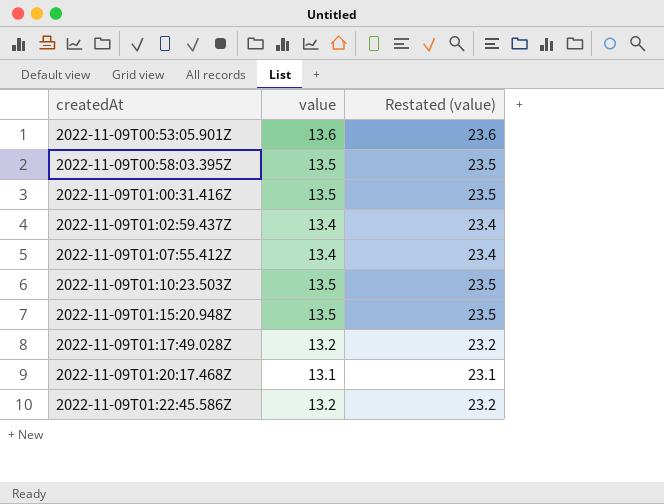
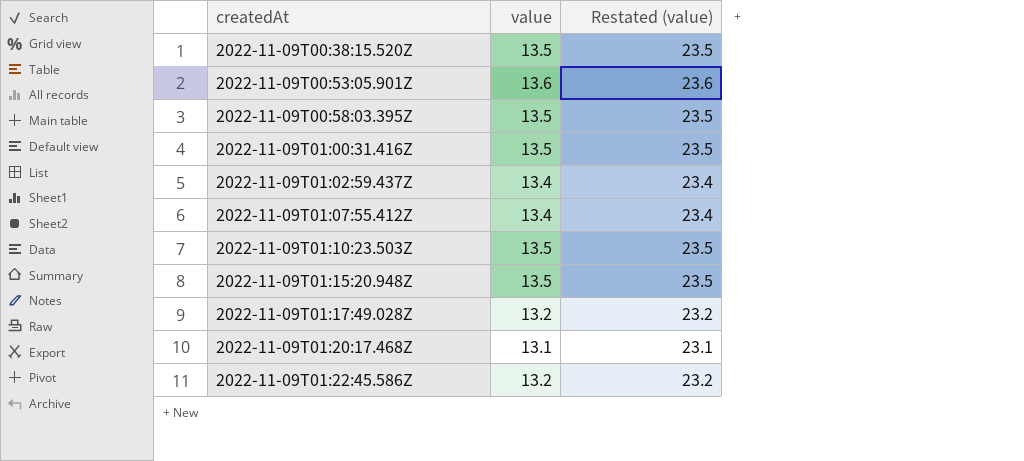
row 2022-11-09T00:38:15.520Z: none -> 13.5 | 23.5

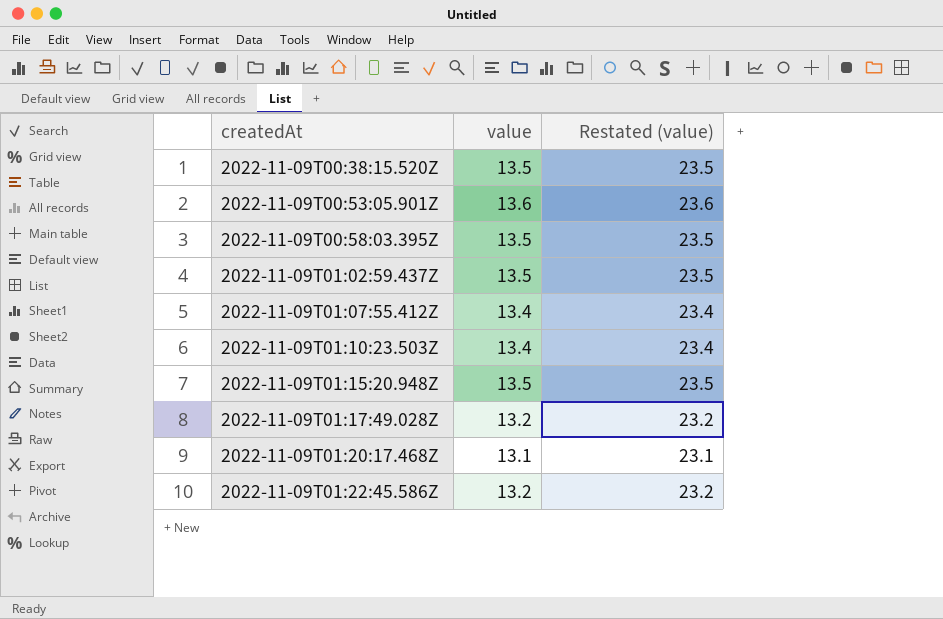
row 2022-11-09T01:00:31.416Z: 13.5 | 23.5 -> none
2022-11-09T01:02:59.437Z | value: 13.4 -> 13.5
2022-11-09T01:02:59.437Z | Restated (value): 23.4 -> 23.5
2022-11-09T01:10:23.503Z | value: 13.5 -> 13.4
2022-11-09T01:10:23.503Z | Restated (value): 23.5 -> 23.4

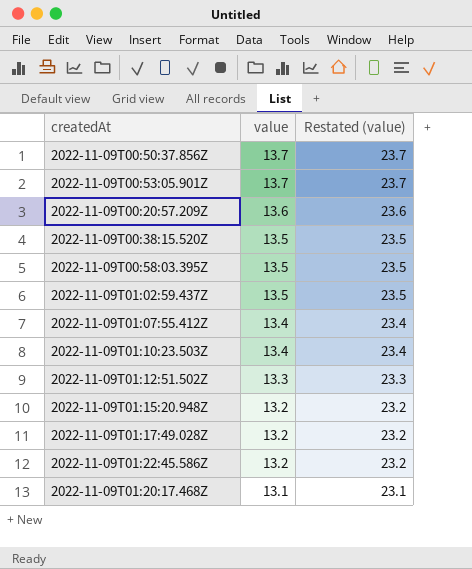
row order: createdAt ascending -> value descending
row 2022-11-09T00:50:37.856Z: none -> 13.7 | 23.7
2022-11-09T00:53:05.901Z | value: 13.6 -> 13.7
2022-11-09T00:53:05.901Z | Restated (value): 23.6 -> 23.7
row 2022-11-09T00:20:57.209Z: none -> 13.6 | 23.6
row 2022-11-09T01:12:51.502Z: none -> 13.3 | 23.3
2022-11-09T01:15:20.948Z | value: 13.5 -> 13.2
2022-11-09T01:15:20.948Z | Restated (value): 23.5 -> 23.2

